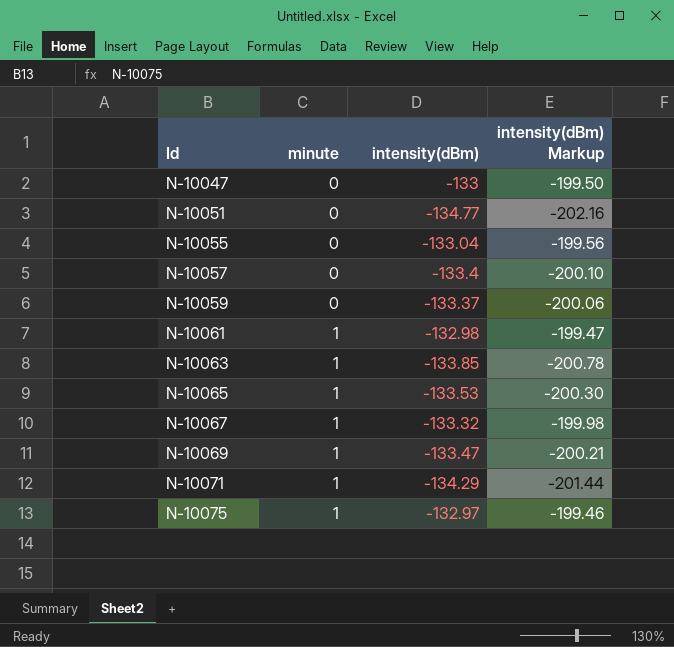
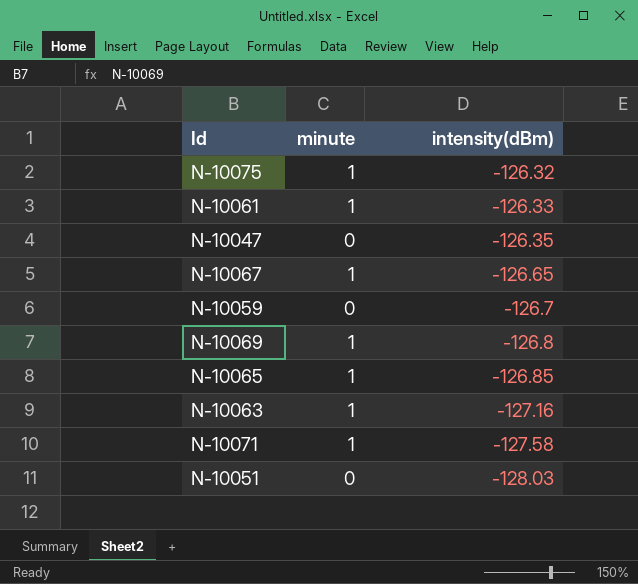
row order: Id ascending -> intensity(dBm) descending
column intensity(dBm) Markup | formula: [intensity(dBm)] * 1.5 -> none
row N-10055: 0 | -133.04 | -199.56 -> none
row N-10057: 0 | -133.4 | -200.10 -> none
N-10075 | intensity(dBm): -132.97 -> -126.32
N-10061 | intensity(dBm): -132.98 -> -126.33
N-10047 | intensity(dBm): -133 -> -126.35
N-10067 | intensity(dBm): -133.32 -> -126.65
N-10059 | intensity(dBm): -133.37 -> -126.7
N-10069 | intensity(dBm): -133.47 -> -126.8
N-10065 | intensity(dBm): -133.53 -> -126.85
N-10063 | intensity(dBm): -133.85 -> -127.16
N-10071 | intensity(dBm): -134.29 -> -127.58
N-10051 | intensity(dBm): -134.77 -> -128.03

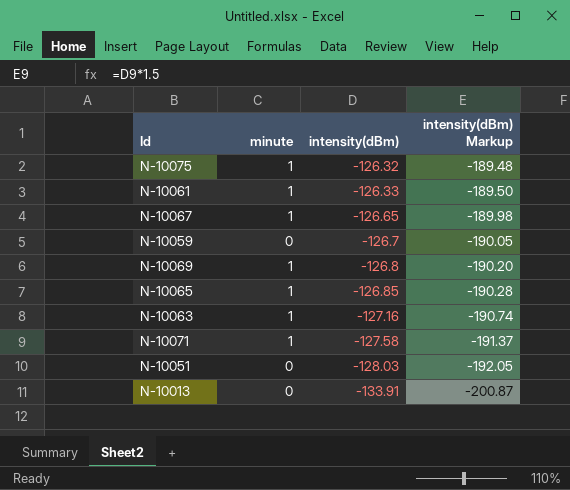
column intensity(dBm) Markup | formula: none -> [intensity(dBm)] * 1.5
row N-10047: 0 | -126.35 -> none
row N-10013: none -> 0 | -133.91 | -200.87

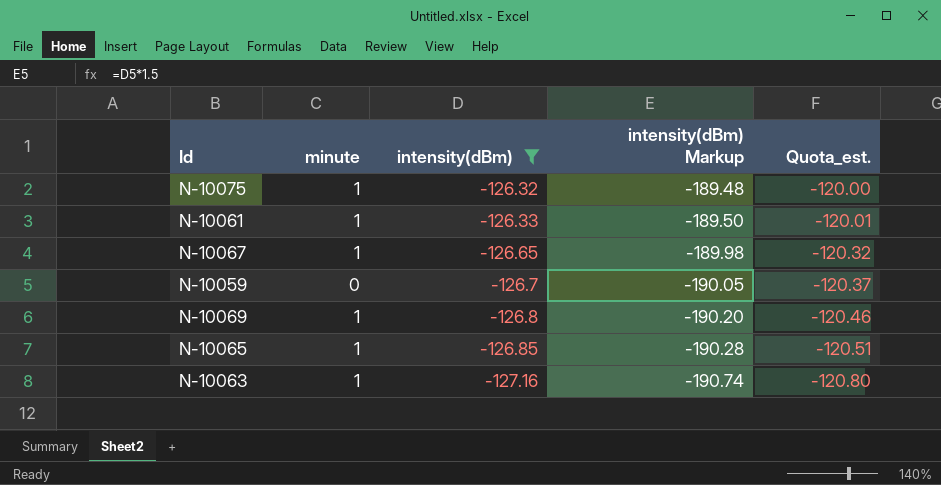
filter: none -> intensity(dBm) >= -127.16
column Quota_est. | formula: none -> [intensity(dBm)] * 0.95

